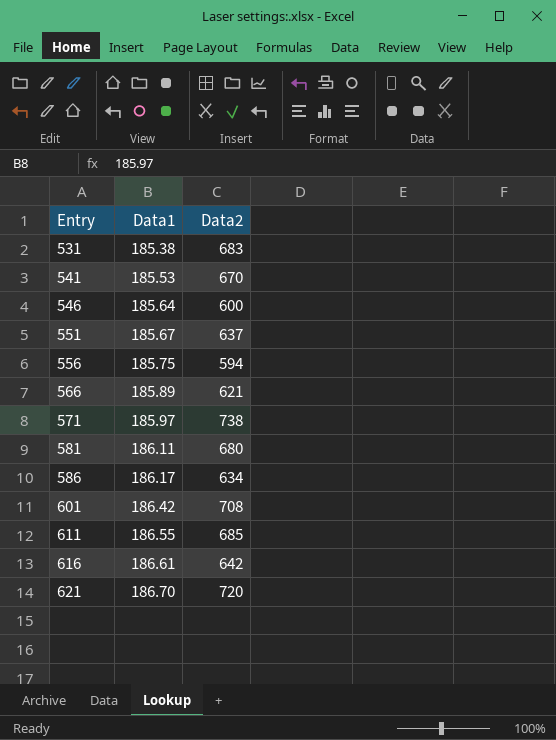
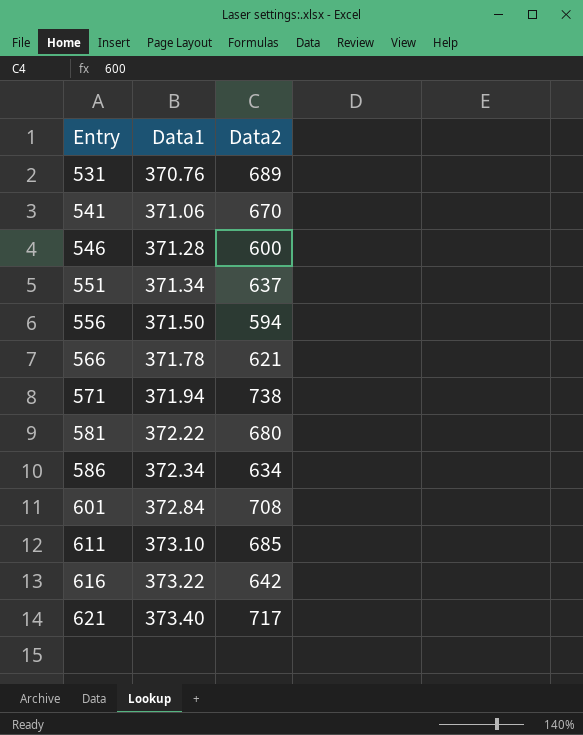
531 | Data1: 185.38 -> 370.76
531 | Data2: 683 -> 689
541 | Data1: 185.53 -> 371.06
546 | Data1: 185.64 -> 371.28
551 | Data1: 185.67 -> 371.34
556 | Data1: 185.75 -> 371.50
566 | Data1: 185.89 -> 371.78
571 | Data1: 185.97 -> 371.94
581 | Data1: 186.11 -> 372.22
586 | Data1: 186.17 -> 372.34
601 | Data1: 186.42 -> 372.84
611 | Data1: 186.55 -> 373.10
616 | Data1: 186.61 -> 373.22
621 | Data1: 186.70 -> 373.40
621 | Data2: 720 -> 717

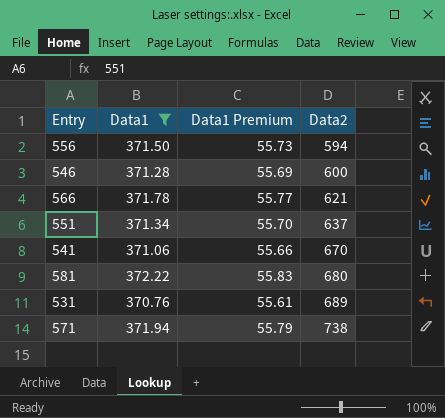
filter: none -> Data1 <= 372.22
row order: Entry ascending -> Data2 ascending
column Data1 Premium | formula: none -> [Data1] * 0.15

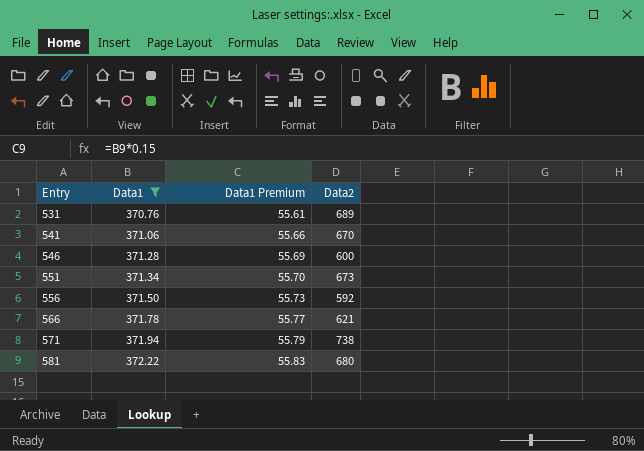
row order: Data2 ascending -> Entry ascending
551 | Data2: 637 -> 673
556 | Data2: 594 -> 592

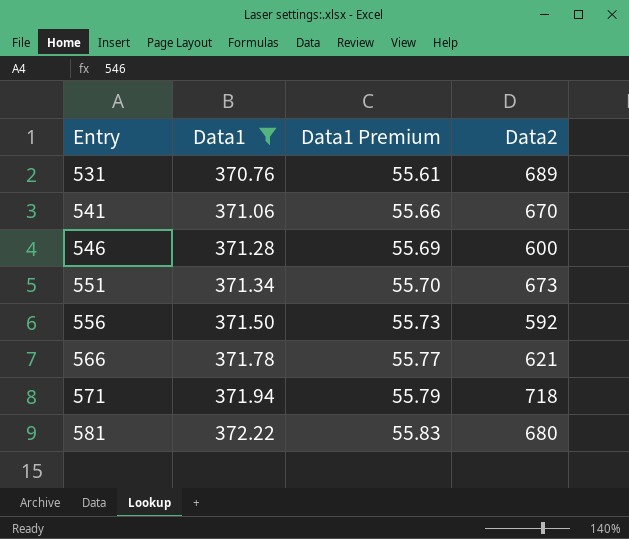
571 | Data2: 738 -> 718

